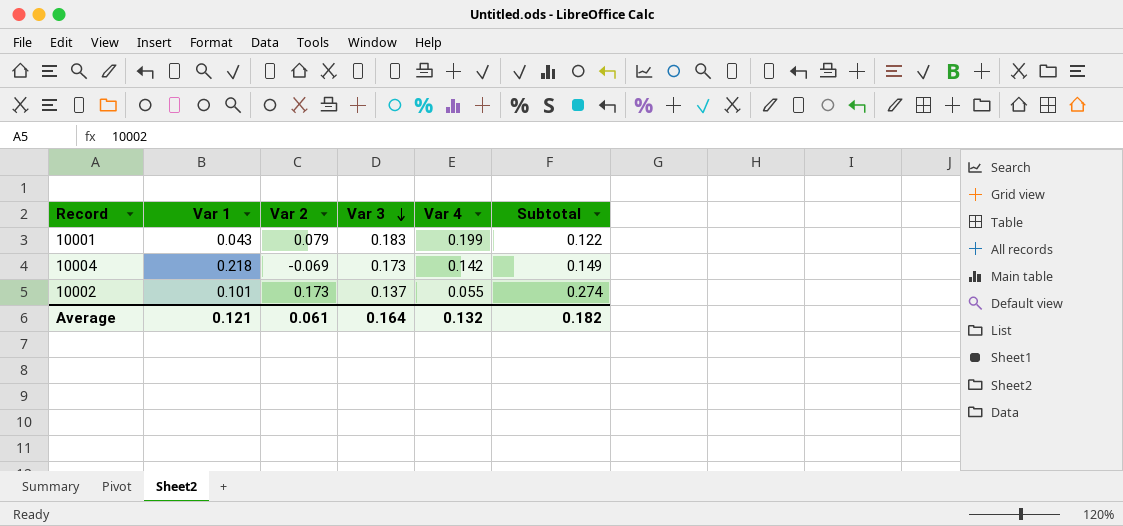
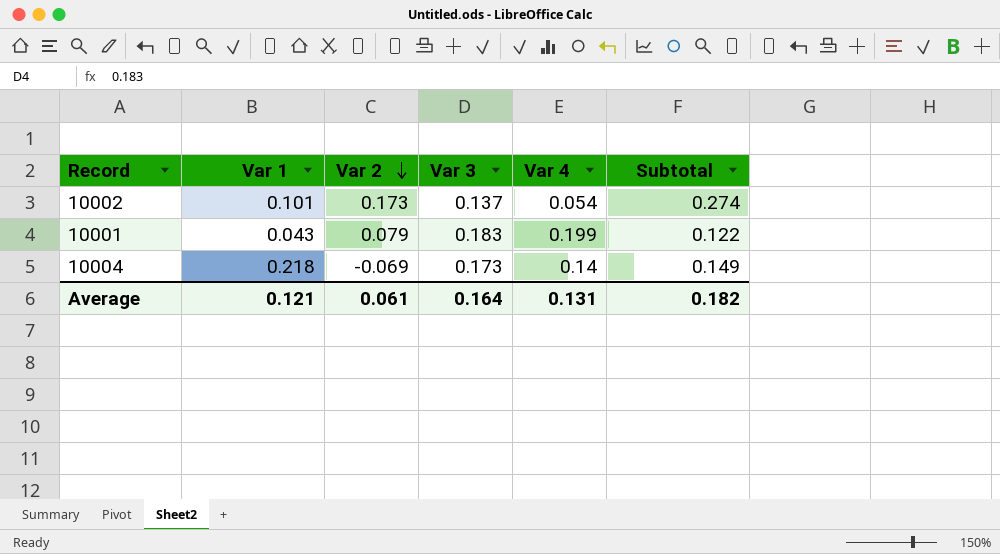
row order: Var 3 descending -> Var 2 descending
10002 | Var 4: 0.055 -> 0.054
10004 | Var 4: 0.142 -> 0.14
Average | Var 4: 0.132 -> 0.131

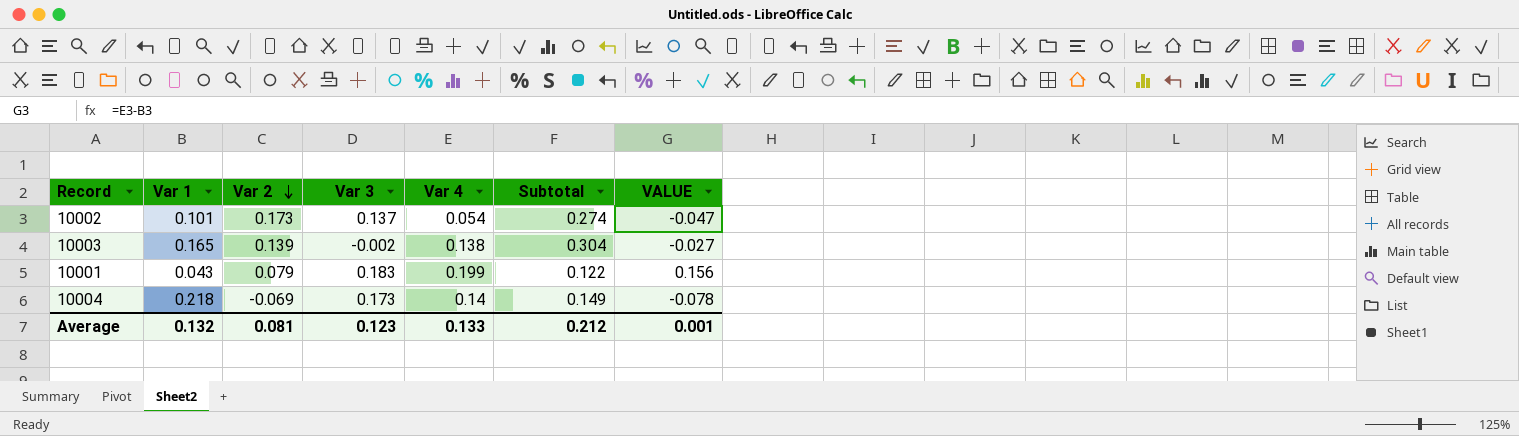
column VALUE | formula: none -> [Var 4] - [Var 1]
row 10003: none -> 0.165 | 0.139 | -0.002 | 0.138 | 0.304 | -0.027
Average | Var 1: 0.121 -> 0.132
Average | Var 2: 0.061 -> 0.081
Average | Var 3: 0.164 -> 0.123
Average | Var 4: 0.131 -> 0.133
Average | Subtotal: 0.182 -> 0.212

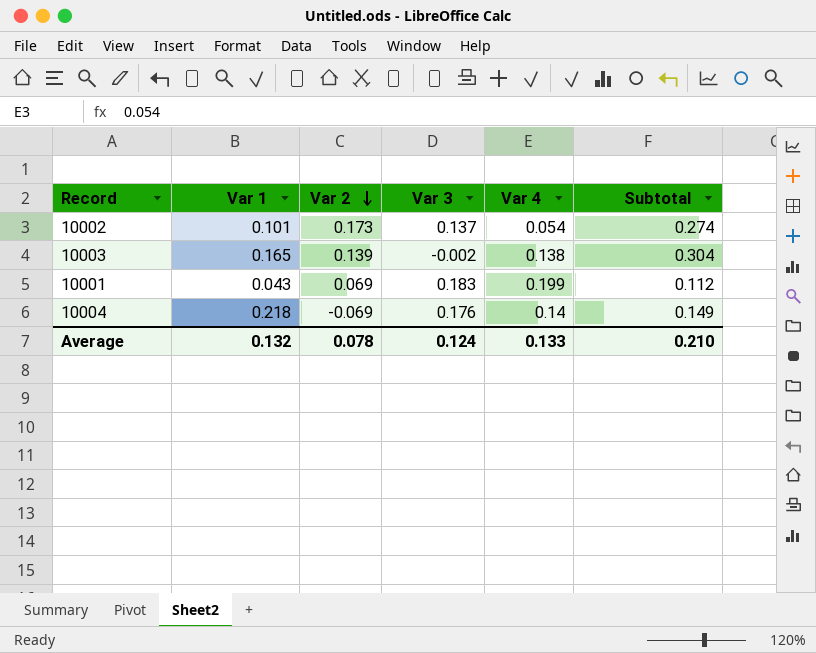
column VALUE | formula: [Var 4] - [Var 1] -> none
10001 | Var 2: 0.079 -> 0.069
10001 | Subtotal: 0.122 -> 0.112
10004 | Var 3: 0.173 -> 0.176
Average | Var 2: 0.081 -> 0.078
Average | Var 3: 0.123 -> 0.124
Average | Subtotal: 0.212 -> 0.210

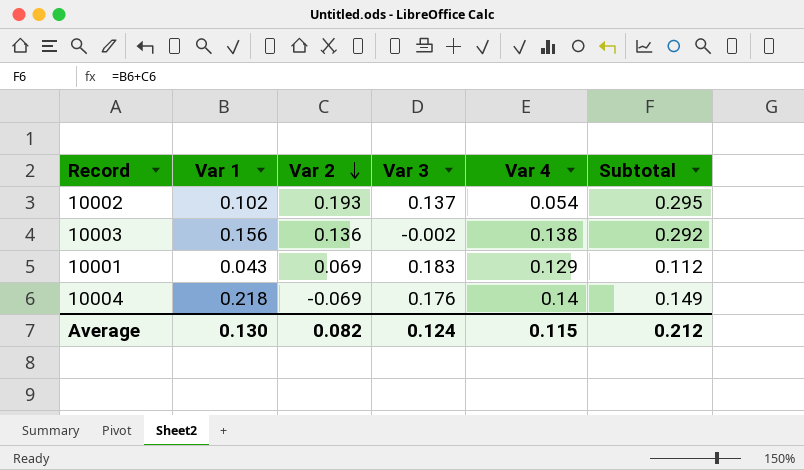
10002 | Var 1: 0.101 -> 0.102
10002 | Var 2: 0.173 -> 0.193
10002 | Subtotal: 0.274 -> 0.295
10003 | Var 1: 0.165 -> 0.156
10003 | Var 2: 0.139 -> 0.136
10003 | Subtotal: 0.304 -> 0.292
10001 | Var 4: 0.199 -> 0.129
Average | Var 1: 0.132 -> 0.130
Average | Var 2: 0.078 -> 0.082
Average | Var 4: 0.133 -> 0.115
Average | Subtotal: 0.210 -> 0.212

